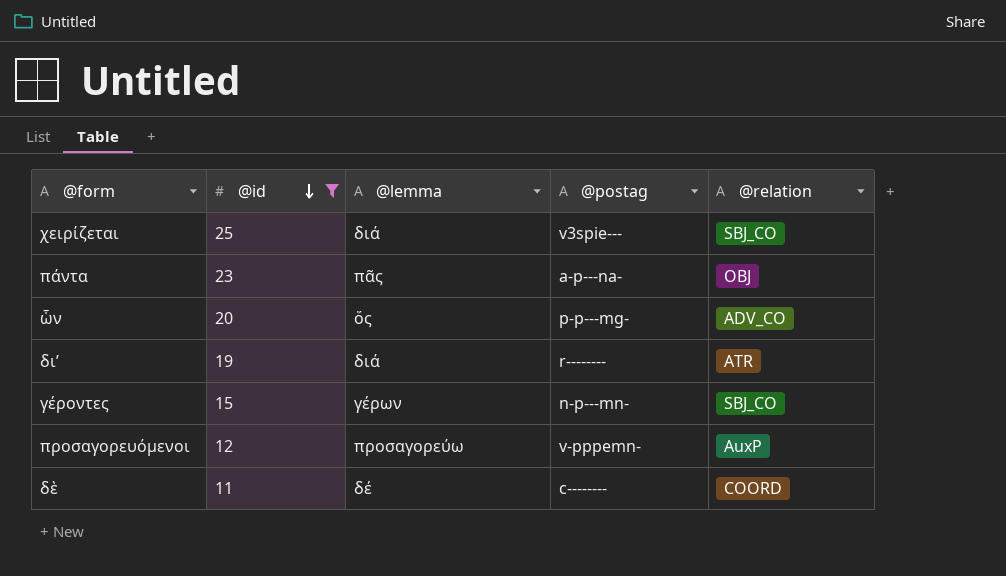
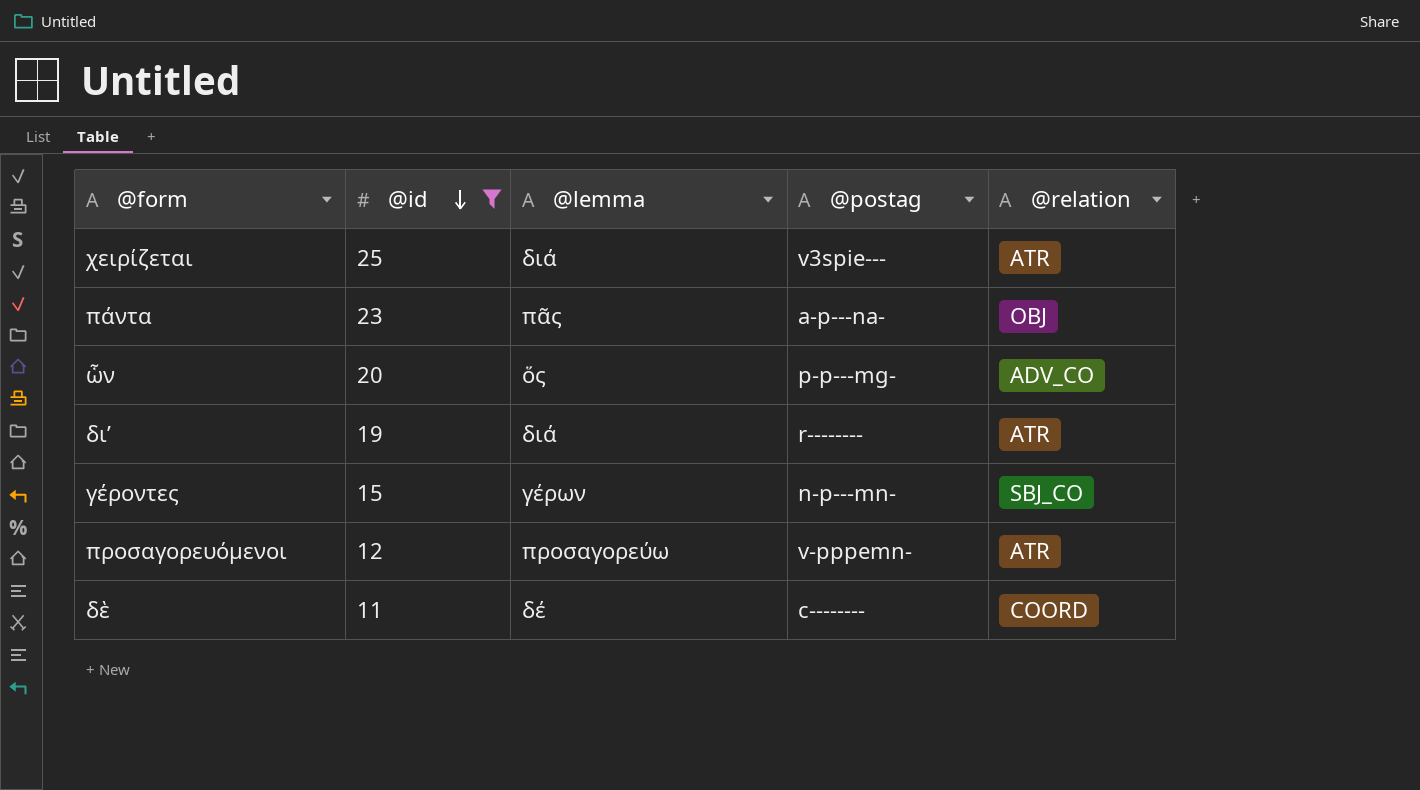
χειρίζεται | @relation: SBJ_CO -> ATR
προσαγορευόμενοι | @relation: AuxP -> ATR

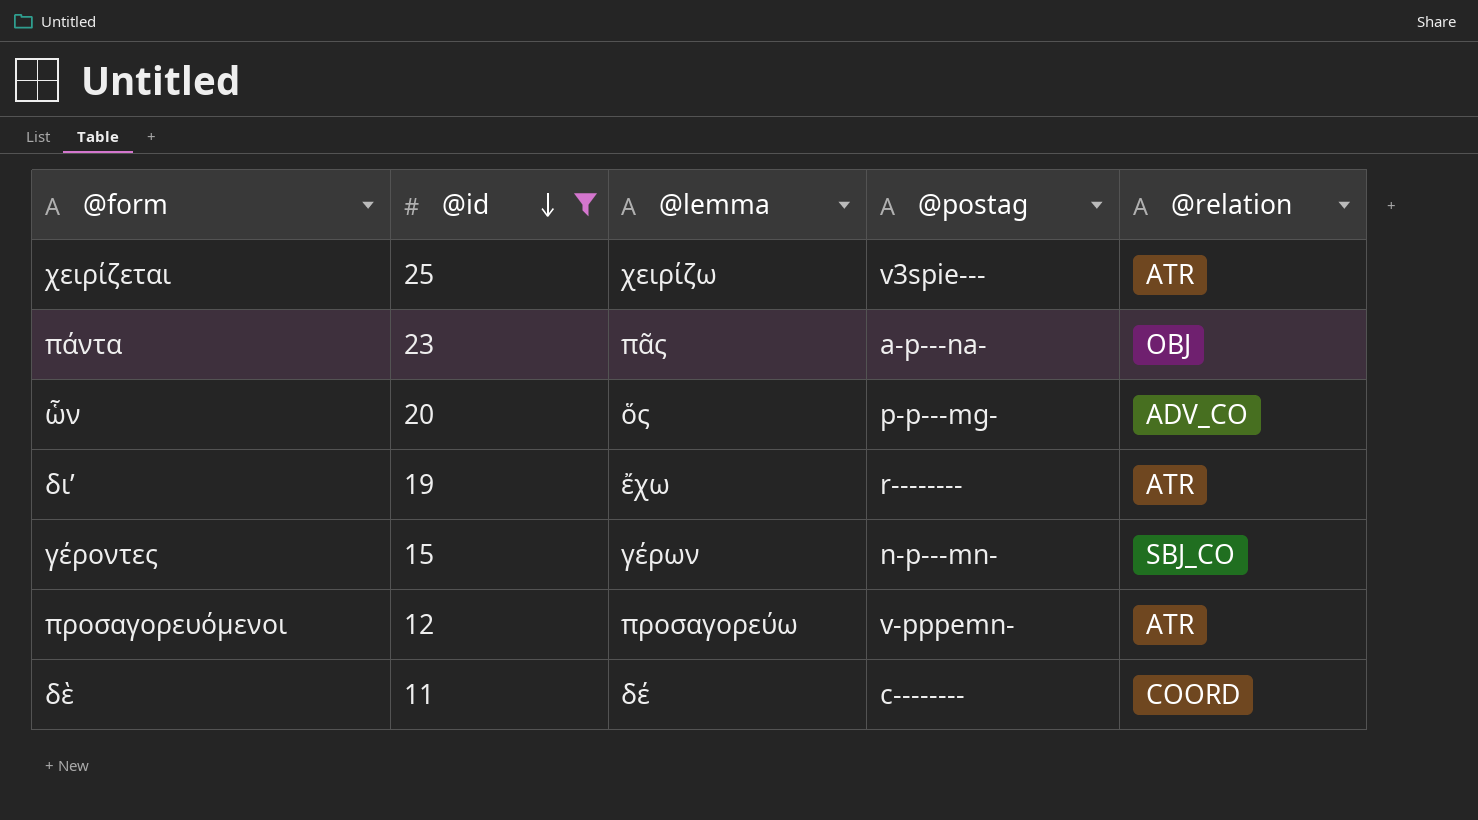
χειρίζεται | @lemma: διά -> χειρίζω
διʼ | @lemma: διά -> ἔχω

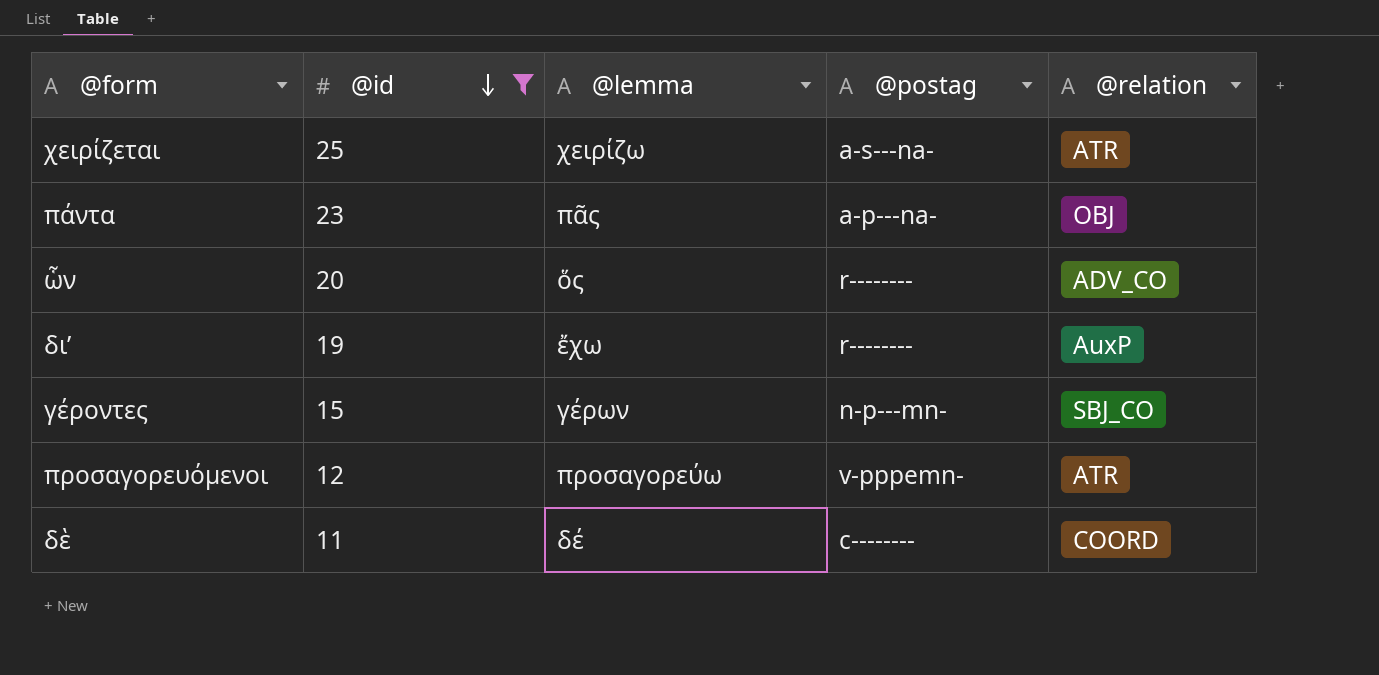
χειρίζεται | @postag: v3spie--- -> a-s---na-
ὧν | @postag: p-p---mg- -> r--------
διʼ | @relation: ATR -> AuxP

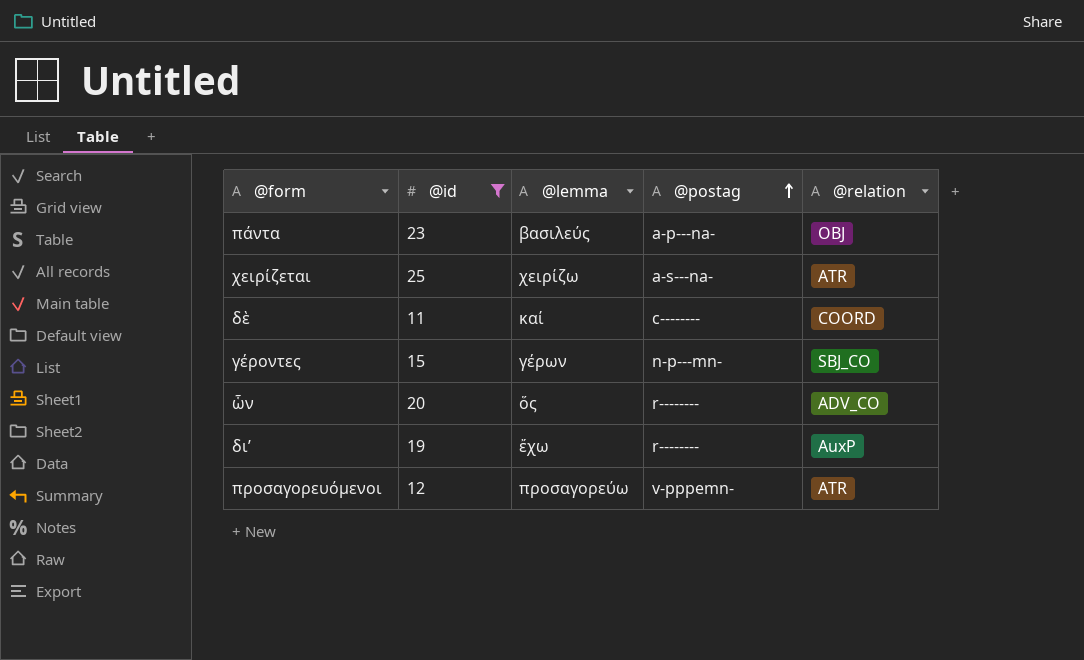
row order: @id descending -> @postag ascending
πάντα | @lemma: πᾶς -> βασιλεύς
δὲ | @lemma: δέ -> καί

